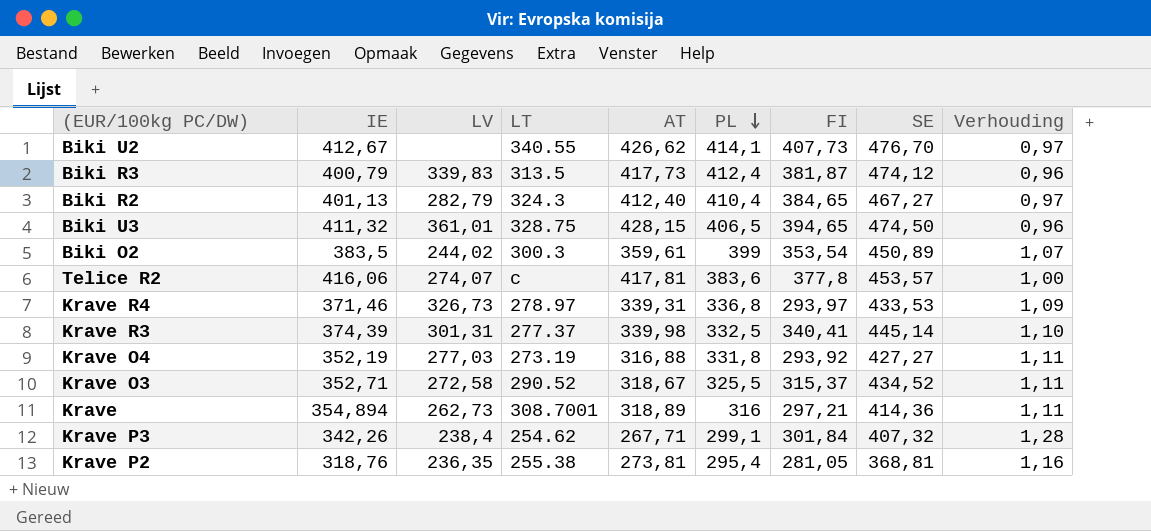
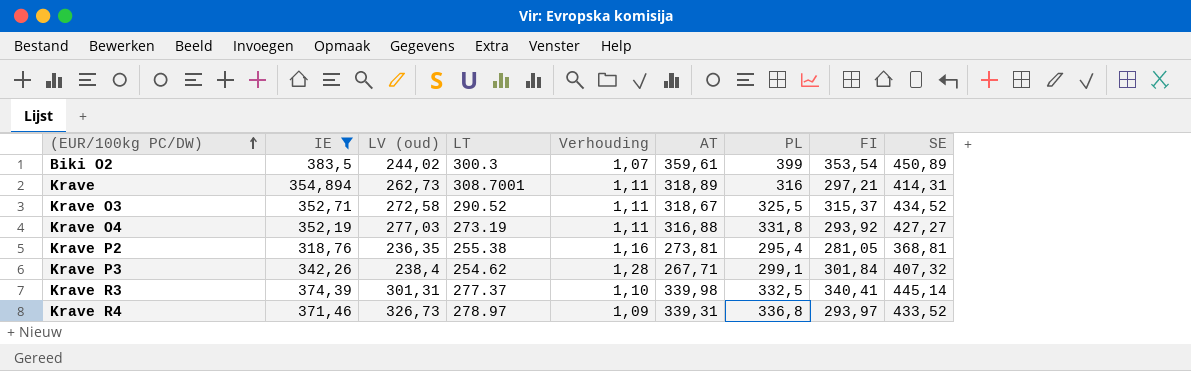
filter: none -> IE <= 383,5
row order: PL descending -> (EUR/100kg PC/DW) ascending
column name: LV -> LV (oud)
column Verhouding | position: 9 -> 5
Krave | SE: 414,36 -> 414,31
Krave R4 | SE: 433,53 -> 433,52

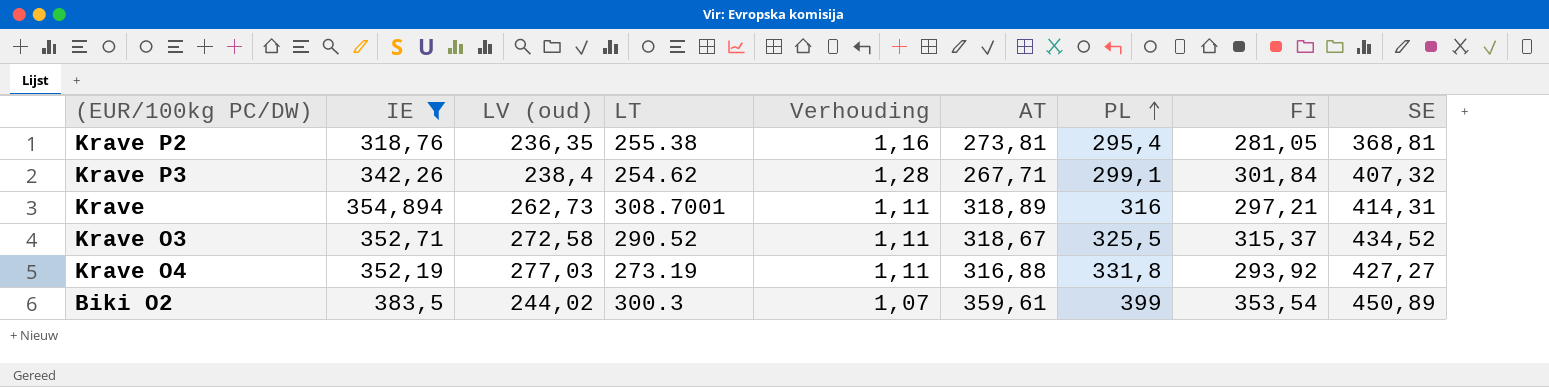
row order: (EUR/100kg PC/DW) ascending -> PL ascending
row Krave R3: 374,39 | 301,31 | 277.37 | 1,10 | 339,98 | 332,5 | 340,41 | 445,14 -> none
row Krave R4: 371,46 | 326,73 | 278.97 | 1,09 | 339,31 | 336,8 | 293,97 | 433,52 -> none

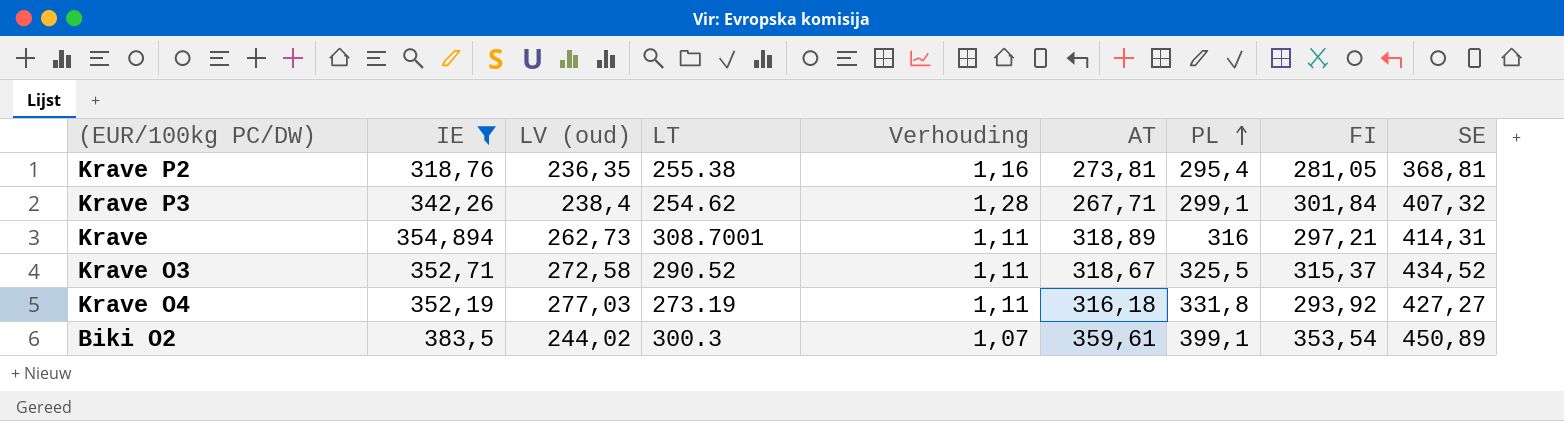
Krave O4 | AT: 316,88 -> 316,18
Biki O2 | PL: 399 -> 399,1

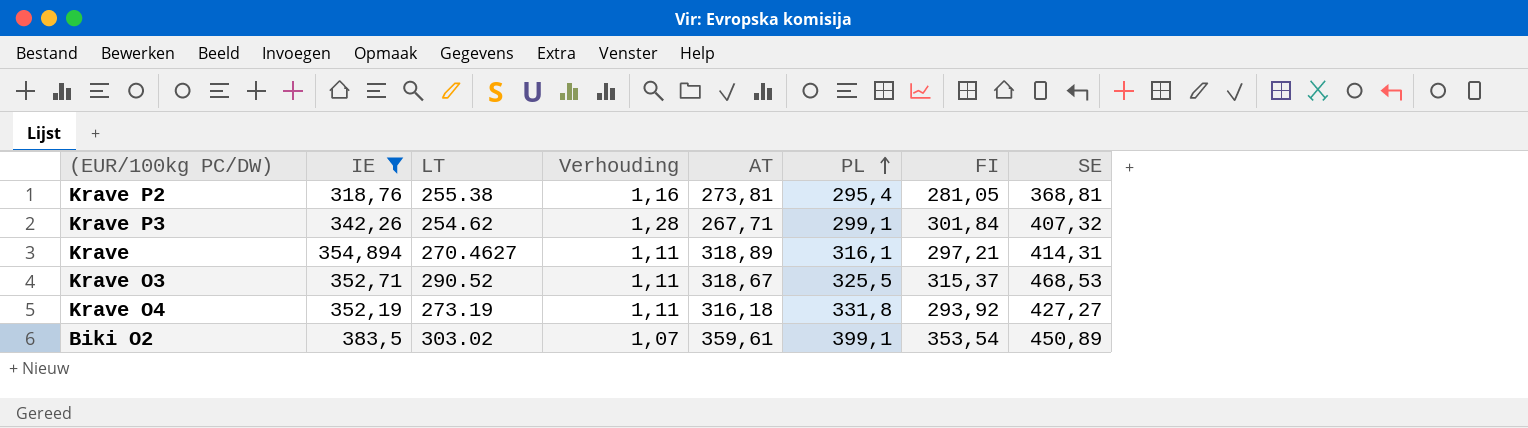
column LV (oud) | position: 3 -> none
Krave | LT: 308.7001 -> 270.4627
Krave | PL: 316 -> 316,1
Krave O3 | SE: 434,52 -> 468,53
Biki O2 | LT: 300.3 -> 303.02

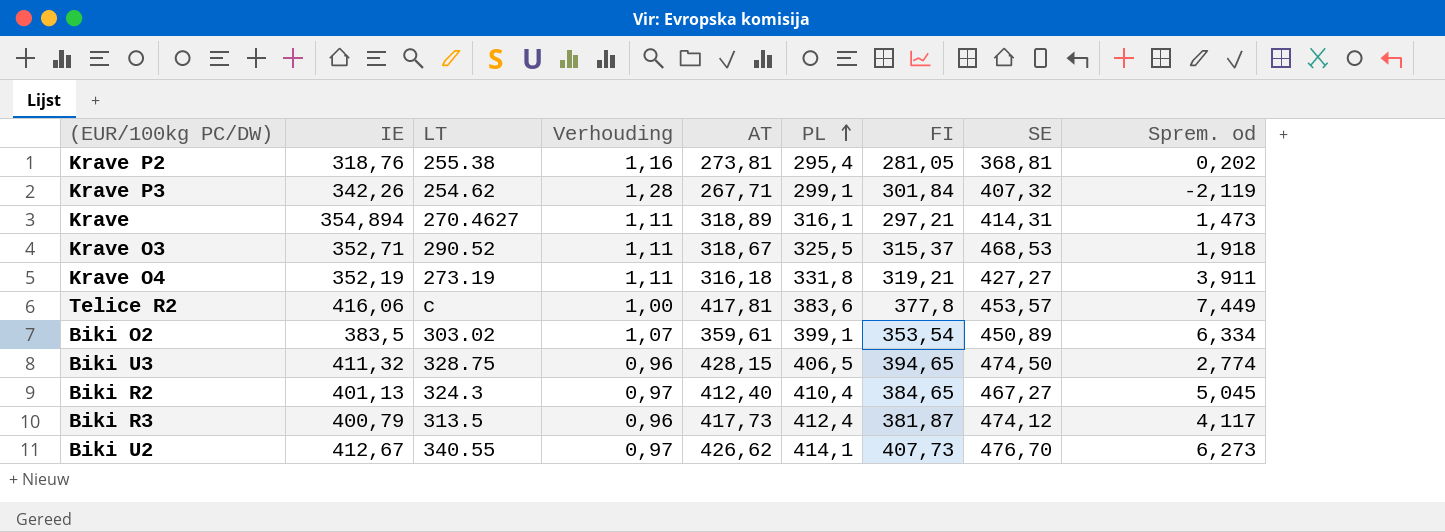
filter: IE <= 383,5 -> none
column Sprem. od | position: none -> 9
Krave O4 | FI: 293,92 -> 319,21

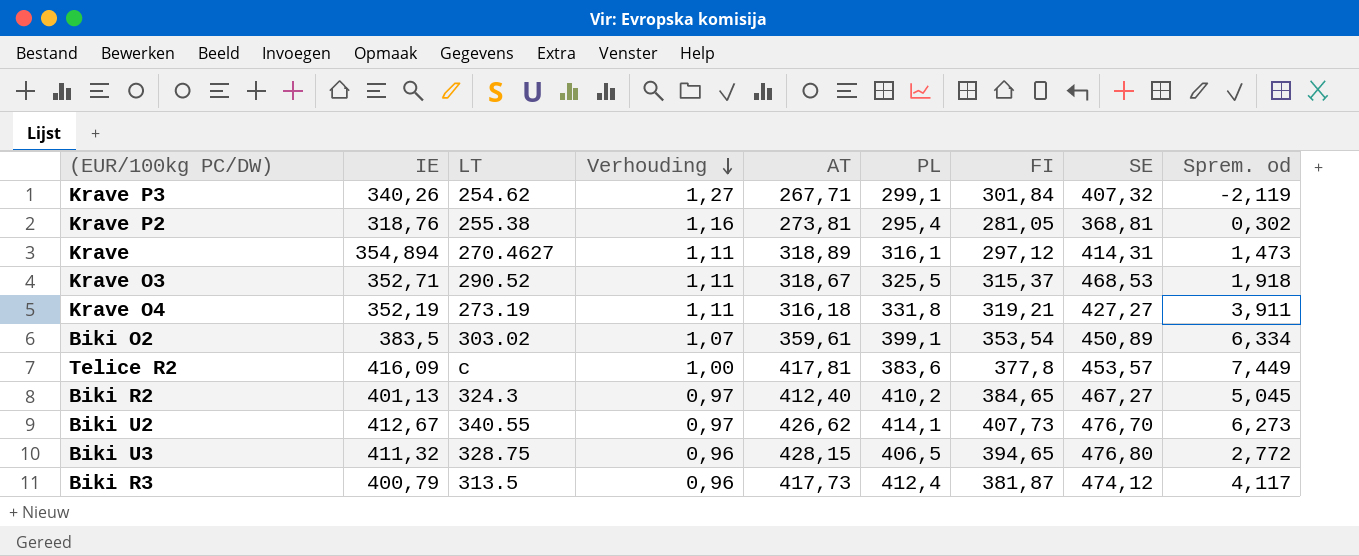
row order: PL ascending -> Verhouding descending
Krave P3 | IE: 342,26 -> 340,26
Krave P3 | Verhouding: 1,28 -> 1,27
Krave P2 | Sprem. od: 0,202 -> 0,302
Krave | FI: 297,21 -> 297,12
Telice R2 | IE: 416,06 -> 416,09
Biki R2 | PL: 410,4 -> 410,2
Biki U3 | SE: 474,50 -> 476,80
Biki U3 | Sprem. od: 2,774 -> 2,772

